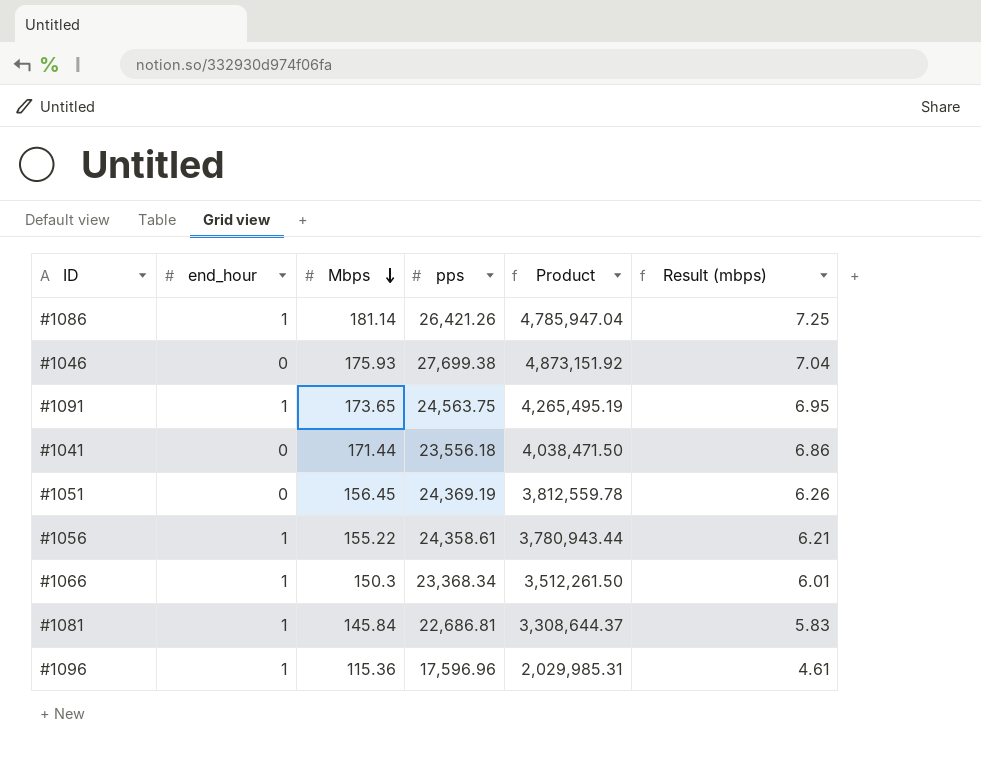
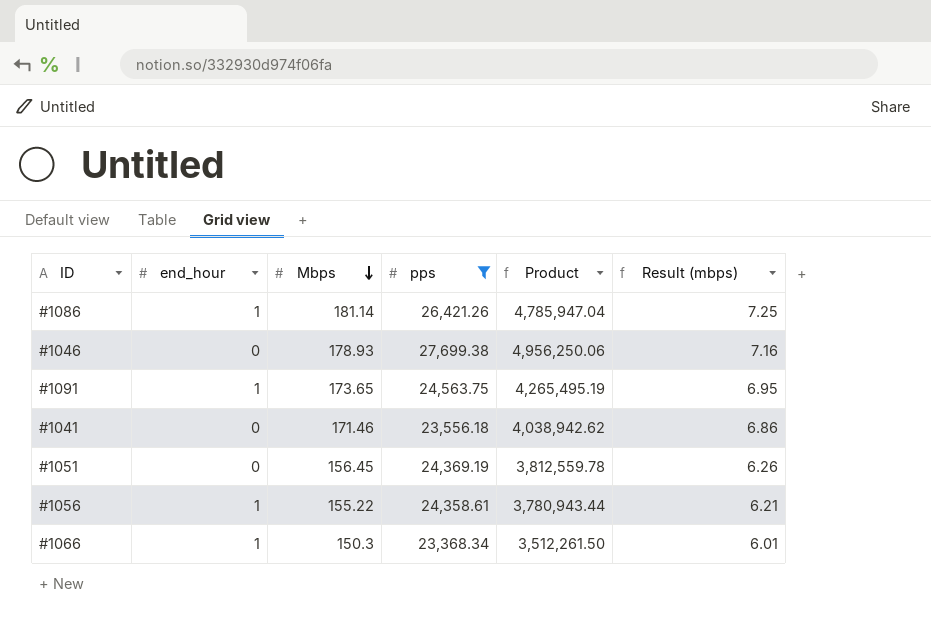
filter: none -> pps >= 23,368.34
#1046 | Mbps: 175.93 -> 178.93
#1046 | Product: 4,873,151.92 -> 4,956,250.06
#1046 | Result (mbps): 7.04 -> 7.16
#1041 | Mbps: 171.44 -> 171.46
#1041 | Product: 4,038,471.50 -> 4,038,942.62

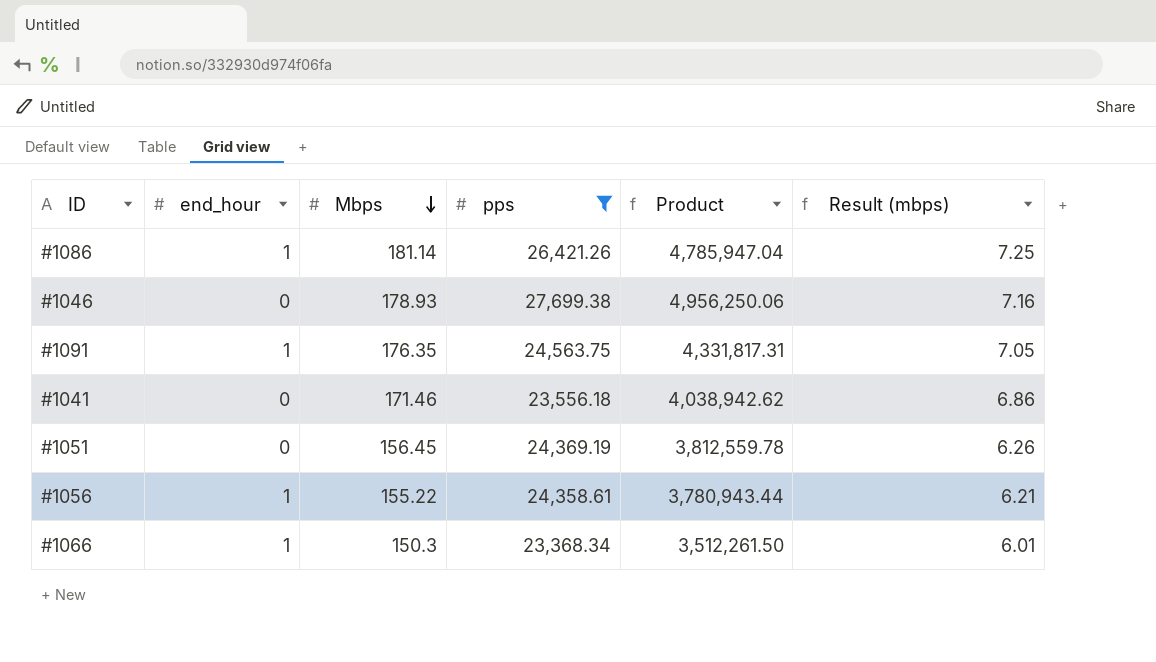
#1091 | Mbps: 173.65 -> 176.35
#1091 | Product: 4,265,495.19 -> 4,331,817.31
#1091 | Result (mbps): 6.95 -> 7.05

